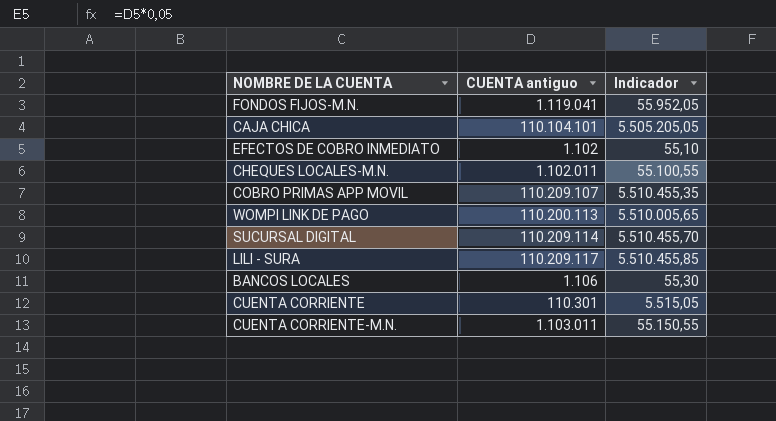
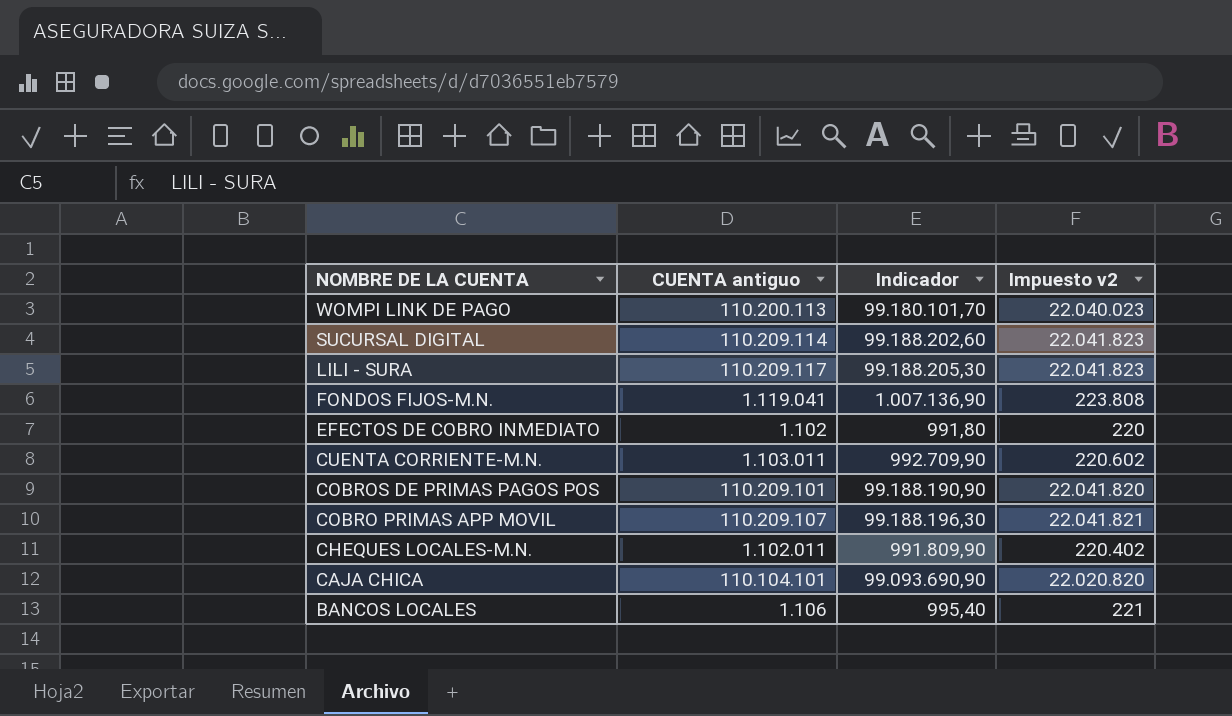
row order: none -> NOMBRE DE LA CUENTA descending
column Indicador | formula: [CUENTA antiguo] * 0,05 -> [CUENTA antiguo] * 0,9
column Impuesto v2 | formula: none -> [CUENTA antiguo] * 0,2
row CUENTA CORRIENTE: 110.301 | 5.515,05 -> none
row COBROS DE PRIMAS PAGOS POS: none -> 110.209.101 | 99.188.190,90 | 22.041.820

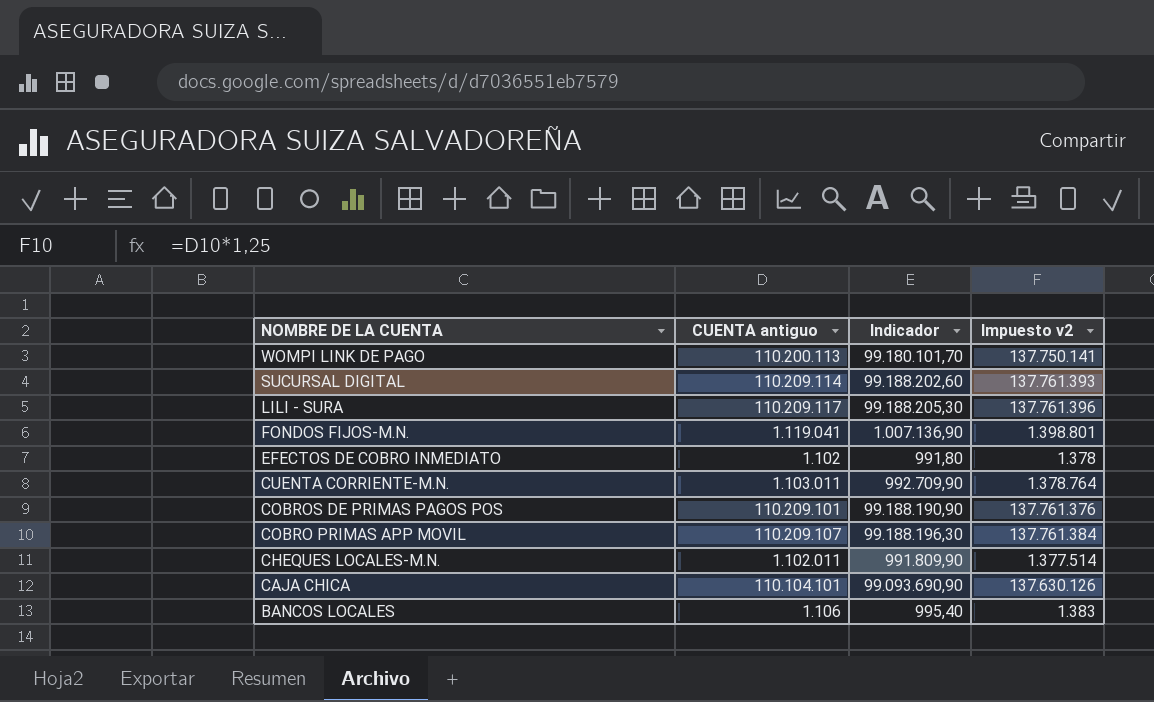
column Impuesto v2 | formula: [CUENTA antiguo] * 0,2 -> [CUENTA antiguo] * 1,25

